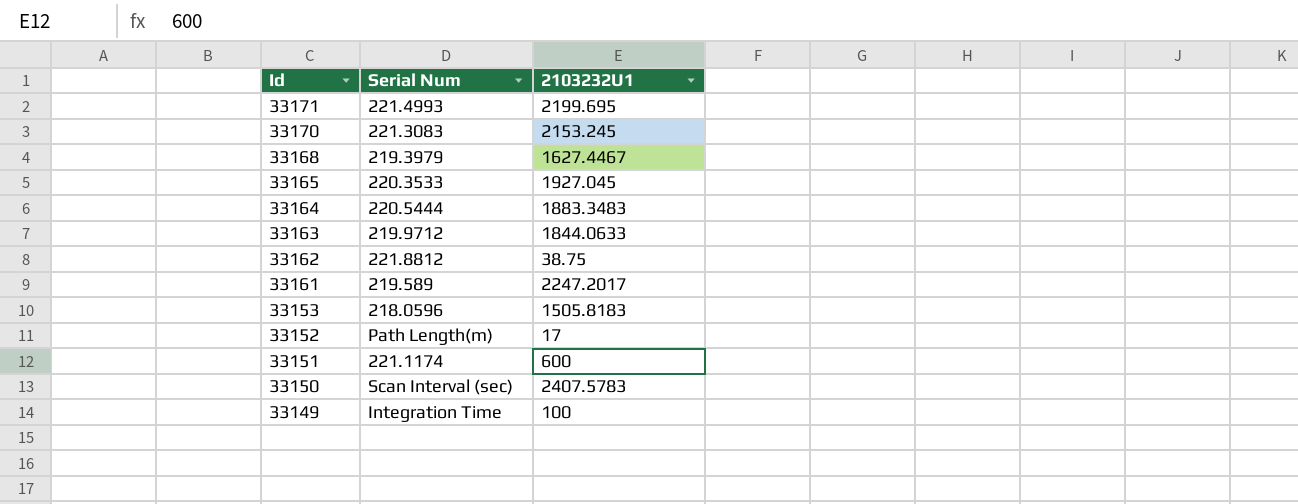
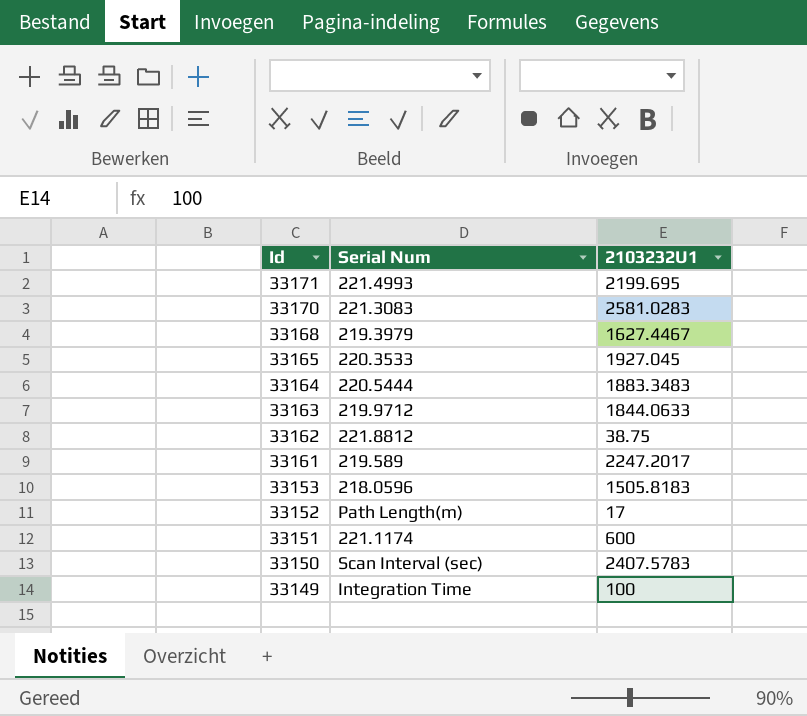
33170 | 2103232U1: 2153.245 -> 2581.0283

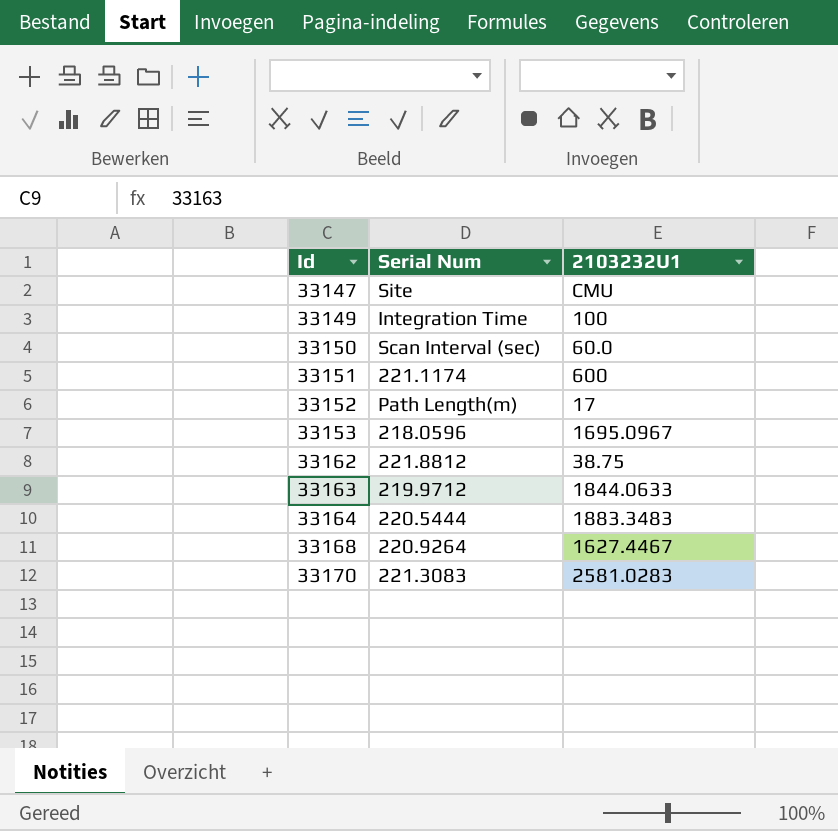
row order: Id descending -> Id ascending
row 33171: 221.4993 | 2199.695 -> none
row 33165: 220.3533 | 1927.045 -> none
row 33161: 219.589 | 2247.2017 -> none
row 33147: none -> Site | CMU
33150 | 2103232U1: 2407.5783 -> 60.0
33153 | 2103232U1: 1505.8183 -> 1695.0967
33168 | Serial Num: 219.3979 -> 220.9264

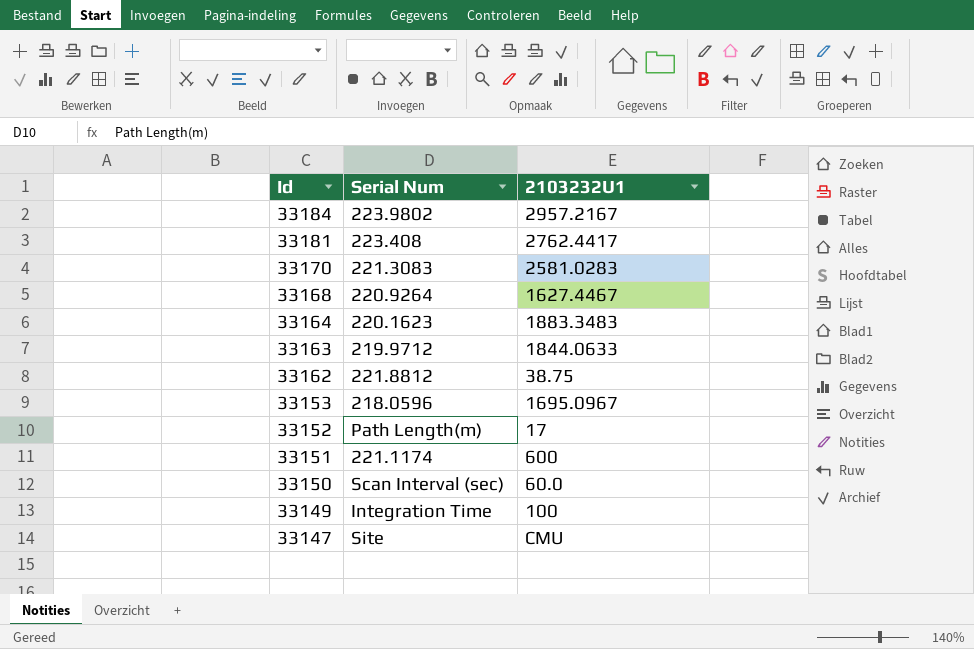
row order: Id ascending -> Id descending
row 33184: none -> 223.9802 | 2957.2167
row 33181: none -> 223.408 | 2762.4417
33164 | Serial Num: 220.5444 -> 220.1623

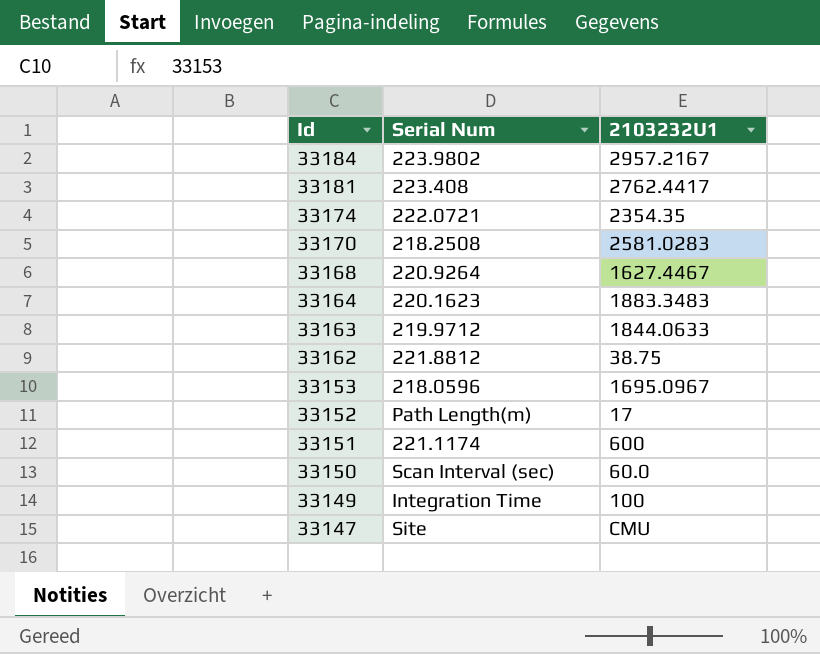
row 33174: none -> 222.0721 | 2354.35
33170 | Serial Num: 221.3083 -> 218.2508

